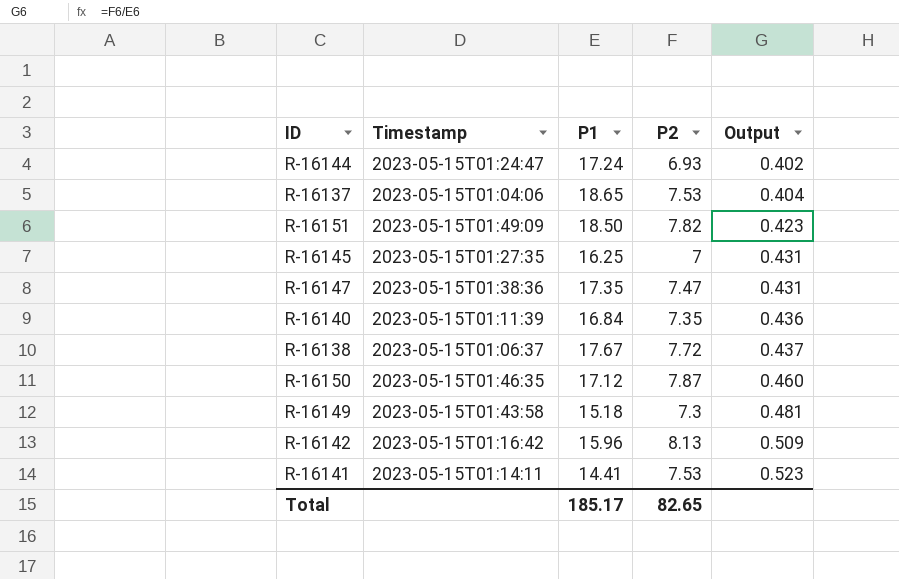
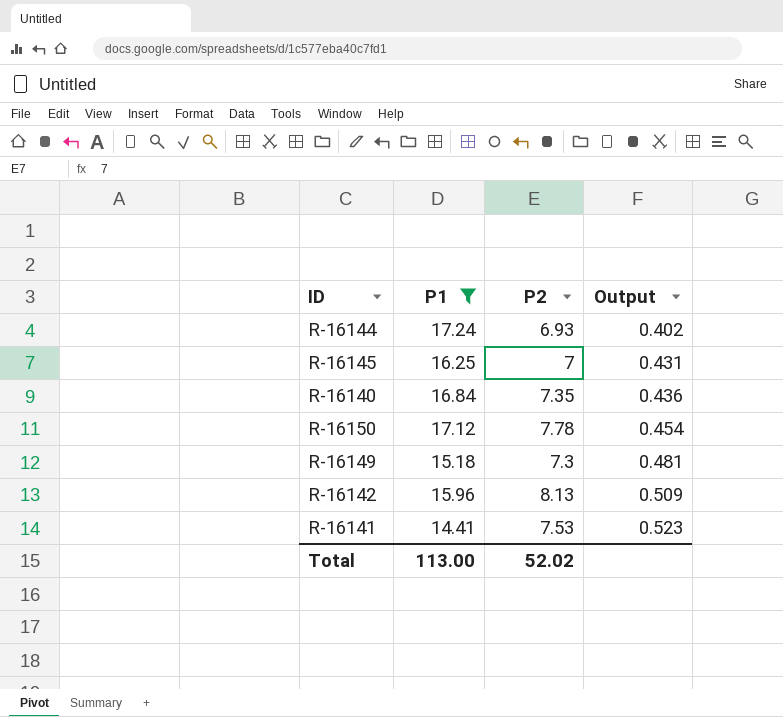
filter: none -> P1 <= 17.24
column Timestamp | position: 2 -> none
R-16150 | P2: 7.87 -> 7.78
R-16150 | Output: 0.460 -> 0.454
Total | P1: 185.17 -> 113.00
Total | P2: 82.65 -> 52.02

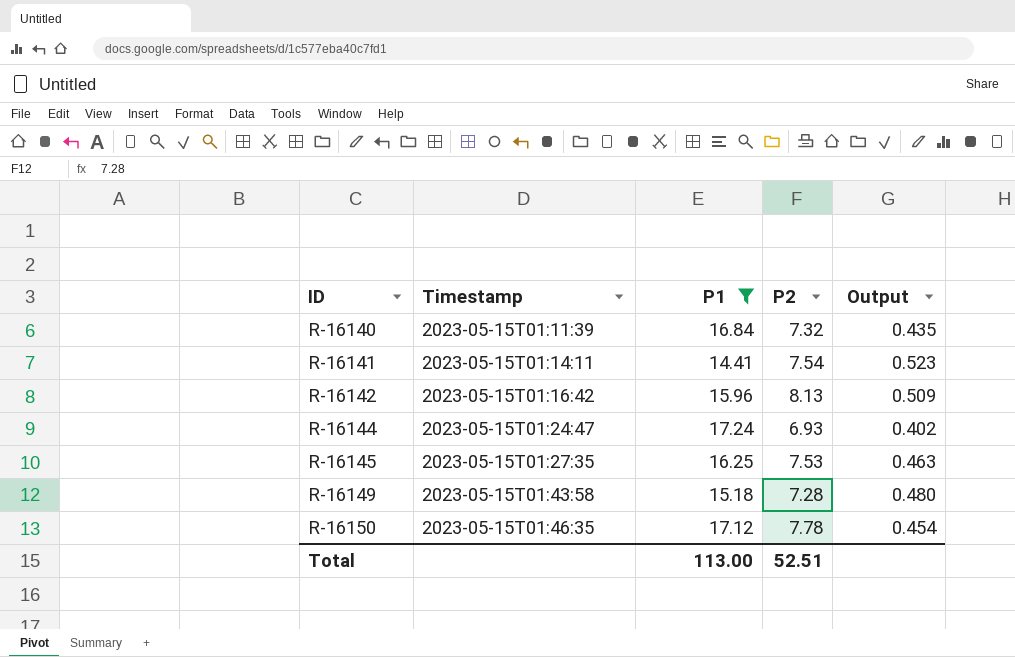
row order: Output ascending -> ID ascending
column Timestamp | position: none -> 2
R-16140 | P2: 7.35 -> 7.32
R-16140 | Output: 0.436 -> 0.435
R-16141 | P2: 7.53 -> 7.54
R-16145 | P2: 7 -> 7.53
R-16145 | Output: 0.431 -> 0.463
R-16149 | P2: 7.3 -> 7.28
R-16149 | Output: 0.481 -> 0.480
Total | P2: 52.02 -> 52.51

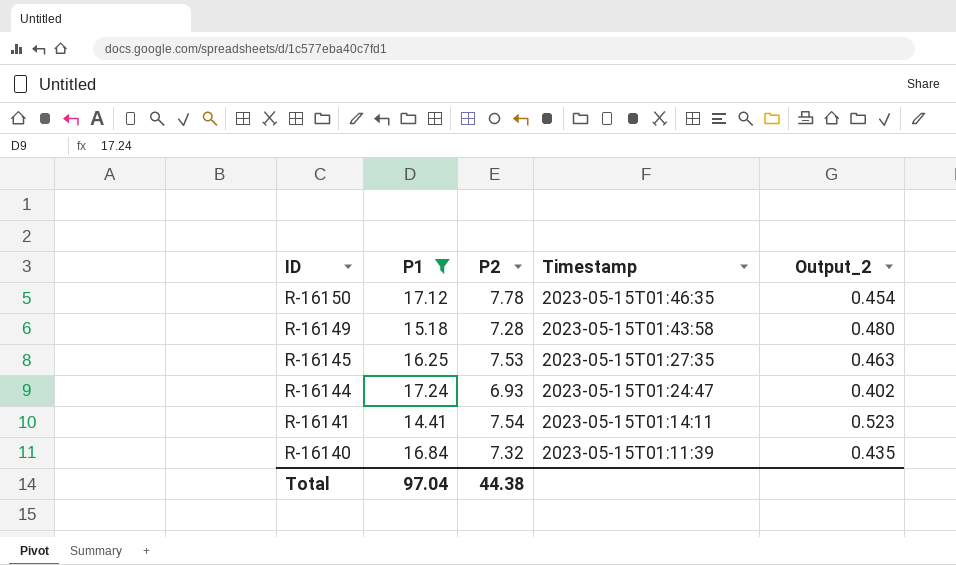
row order: ID ascending -> ID descending
column Timestamp | position: 2 -> 4
column name: Output -> Output_2
row R-16142: 2023-05-15T01:16:42 | 15.96 | 8.13 | 0.509 -> none
Total | P1: 113.00 -> 97.04
Total | P2: 52.51 -> 44.38

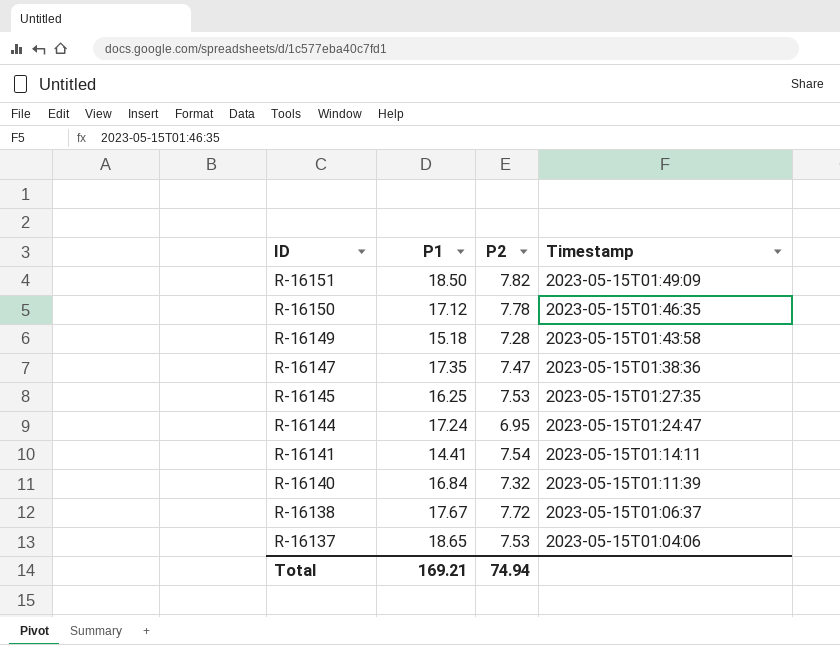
filter: P1 <= 17.24 -> none
column Output_2 | formula: [P2] / [P1] -> none
R-16144 | P2: 6.93 -> 6.95
Total | P1: 97.04 -> 169.21
Total | P2: 44.38 -> 74.94

